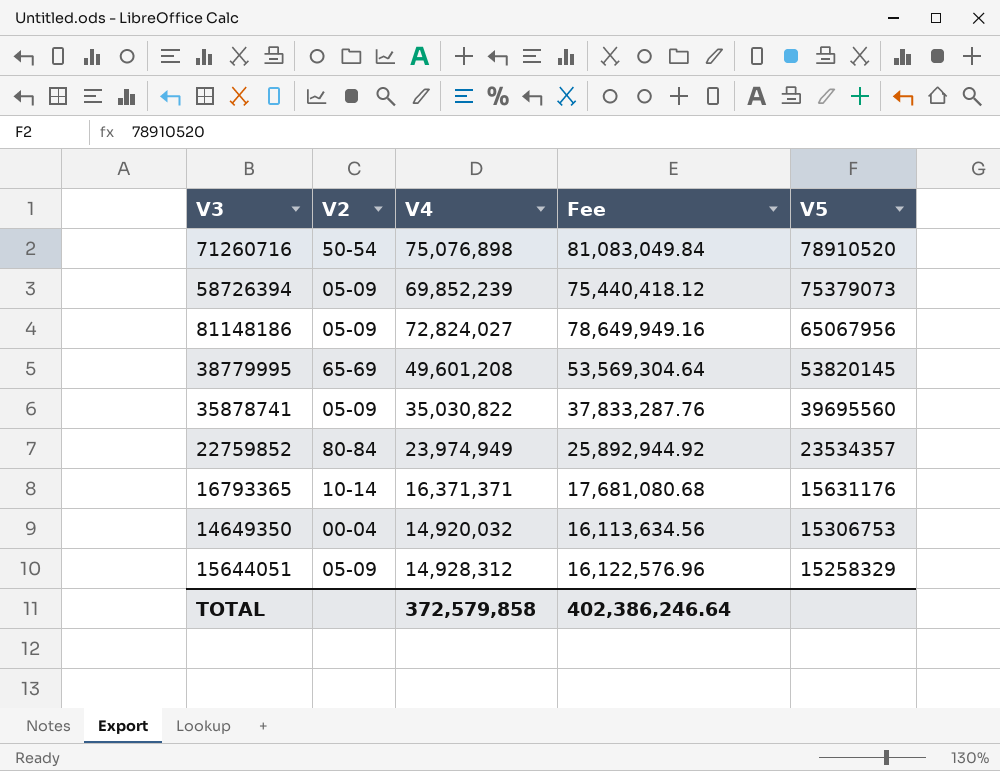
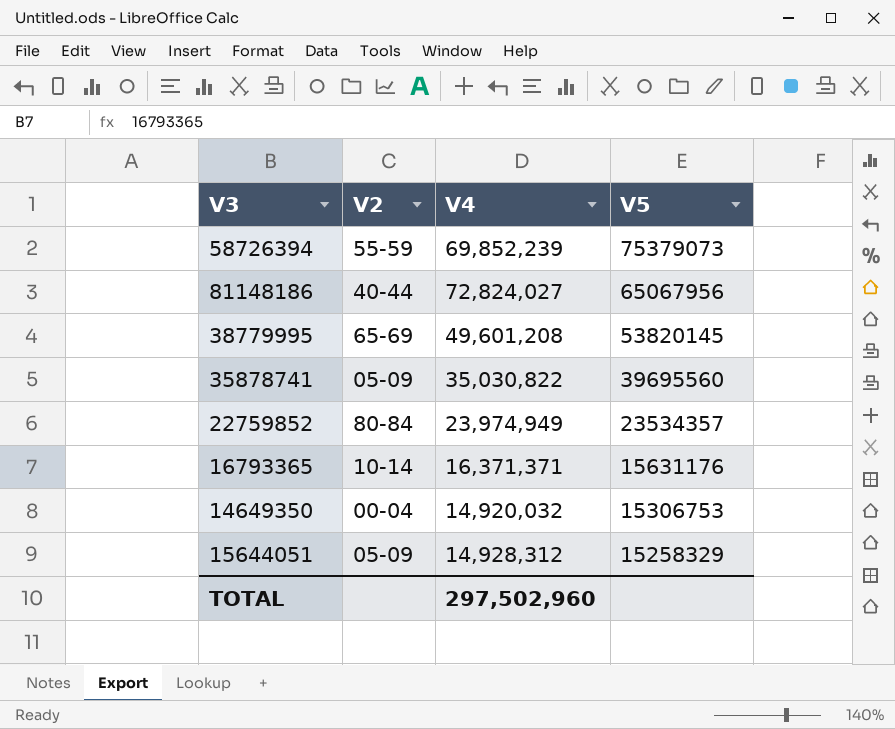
column Fee | formula: [V4] * 1.08 -> none
row 71260716: 50-54 | 75,076,898 | 81,083,049.84 | 78910520 -> none
58726394 | V2: 05-09 -> 55-59
81148186 | V2: 05-09 -> 40-44
TOTAL | V4: 372,579,858 -> 297,502,960

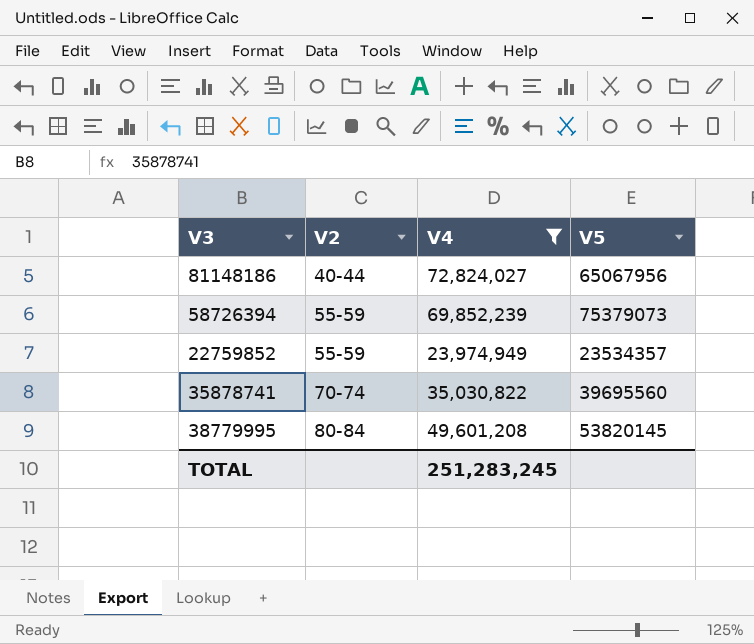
filter: none -> V4 >= 23,974,949
row order: V5 descending -> V2 ascending
22759852 | V2: 80-84 -> 55-59
35878741 | V2: 05-09 -> 70-74
38779995 | V2: 65-69 -> 80-84
TOTAL | V4: 297,502,960 -> 251,283,245

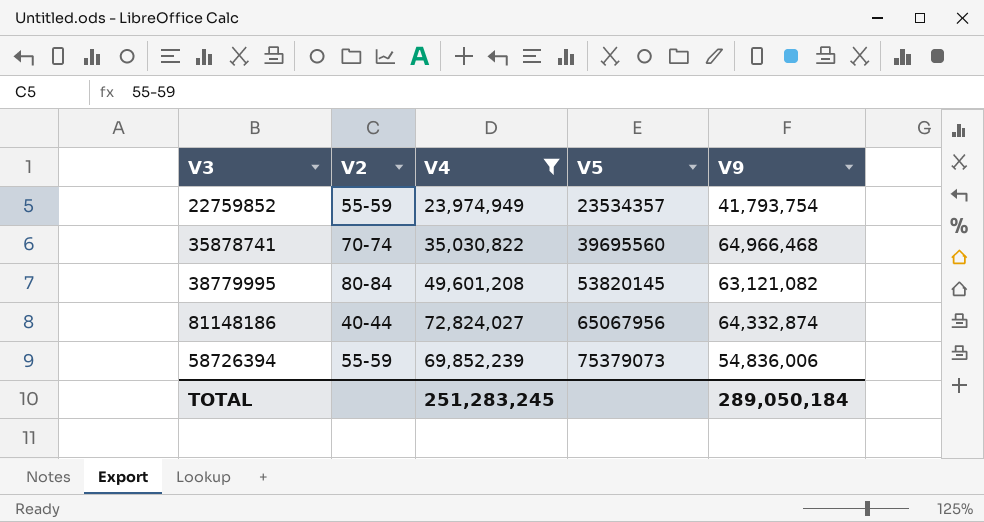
row order: V2 ascending -> V5 ascending
column V9 | position: none -> 5

